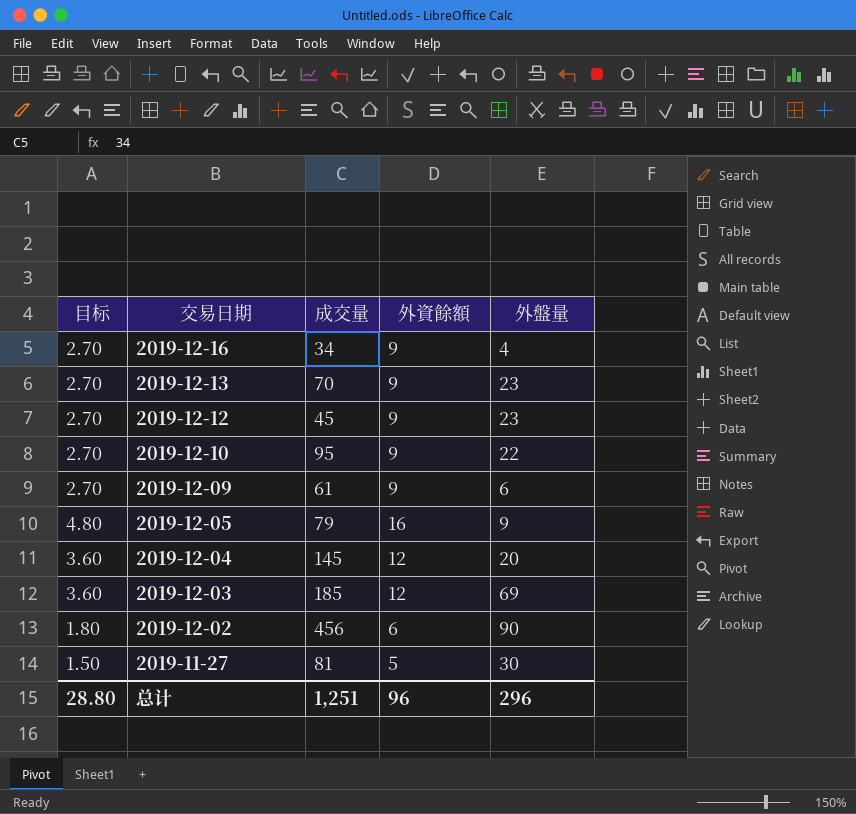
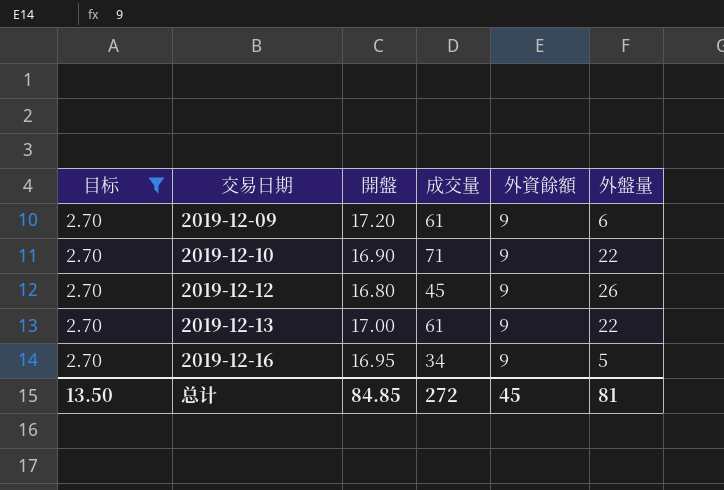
filter: none -> 目标 = 2.70
row order: 交易日期 descending -> 交易日期 ascending
column 開盤 | position: none -> 3
2019-12-10 | 成交量: 95 -> 71
2019-12-12 | 外盤量: 23 -> 26
2019-12-13 | 成交量: 70 -> 61
2019-12-13 | 外盤量: 23 -> 22
2019-12-16 | 外盤量: 4 -> 5
总计 | 目标: 28.80 -> 13.50
总计 | 成交量: 1,251 -> 272
总计 | 外資餘額: 96 -> 45
总计 | 外盤量: 296 -> 81

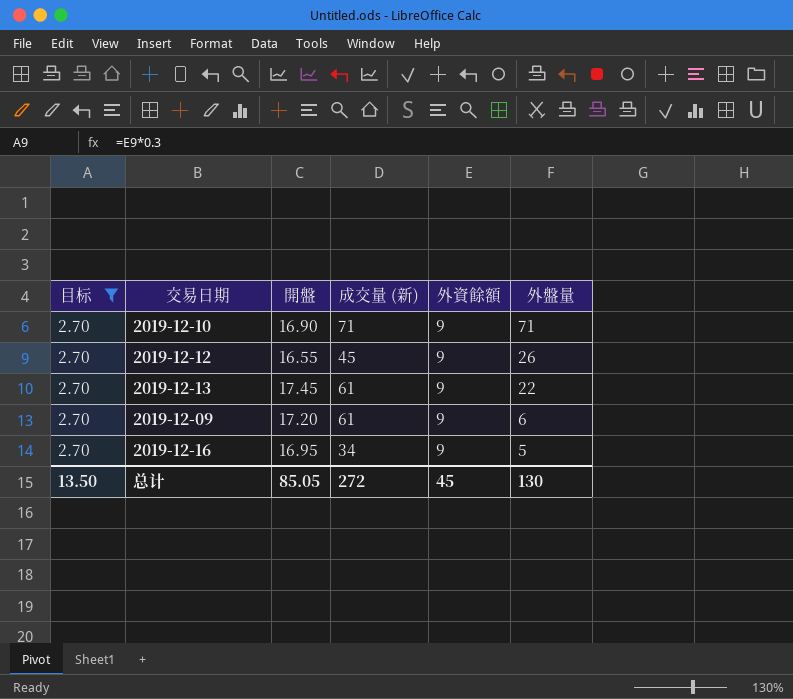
row order: 交易日期 ascending -> 外盤量 descending
column name: 成交量 -> 成交量 (新)
2019-12-10 | 外盤量: 22 -> 71
2019-12-12 | 開盤: 16.80 -> 16.55
2019-12-13 | 開盤: 17.00 -> 17.45
总计 | 開盤: 84.85 -> 85.05
总计 | 外盤量: 81 -> 130

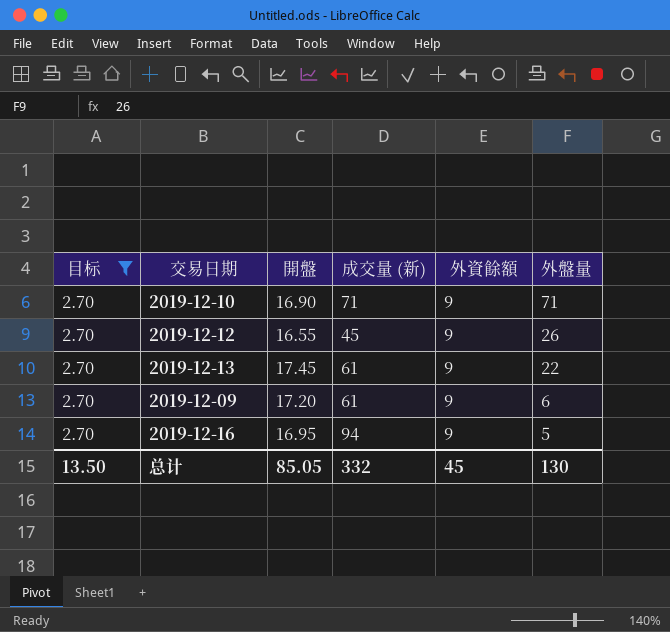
2019-12-16 | 成交量 (新): 34 -> 94
总计 | 成交量 (新): 272 -> 332

